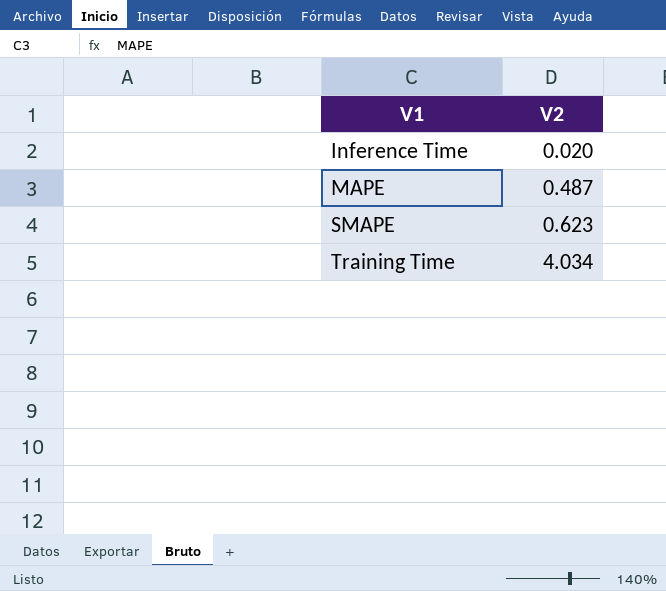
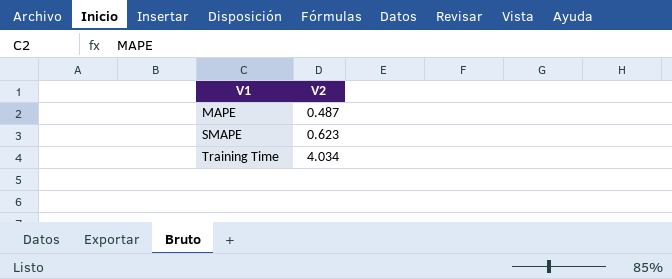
row Inference Time: 0.020 -> none

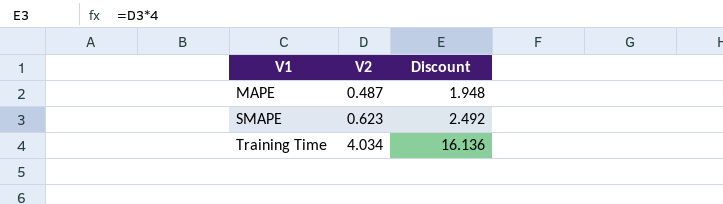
column Discount | formula: none -> [V2] * 4

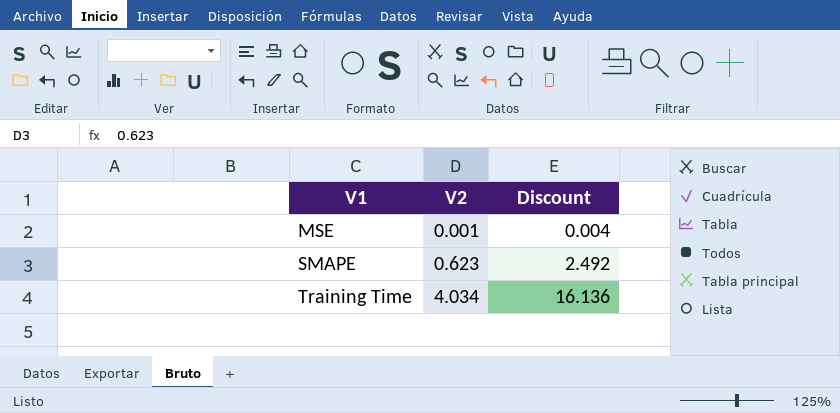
row MAPE: 0.487 | 1.948 -> none
row MSE: none -> 0.001 | 0.004

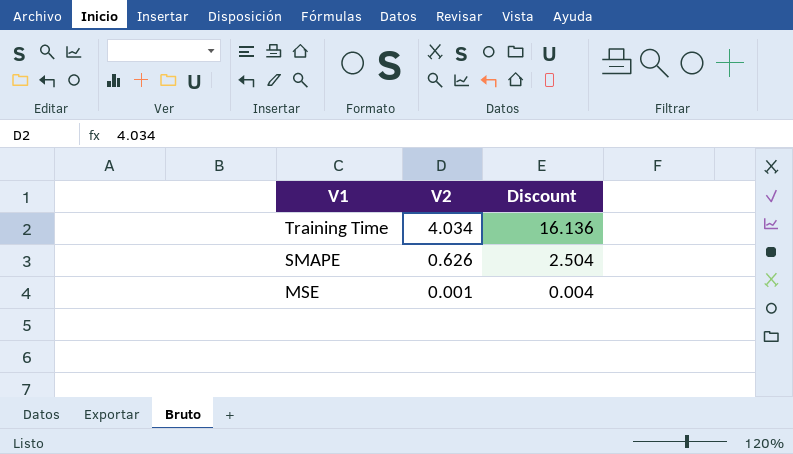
row order: V1 ascending -> V1 descending
SMAPE | V2: 0.623 -> 0.626
SMAPE | Discount: 2.492 -> 2.504

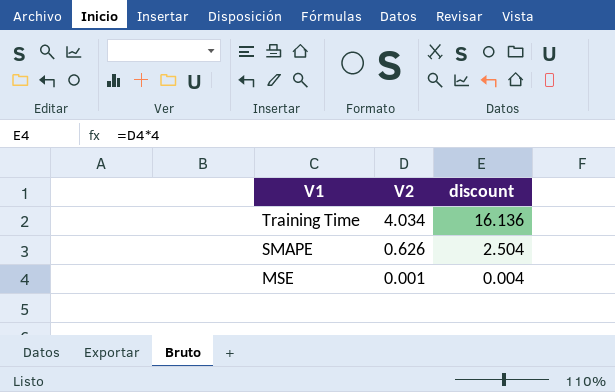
column name: Discount -> discount

